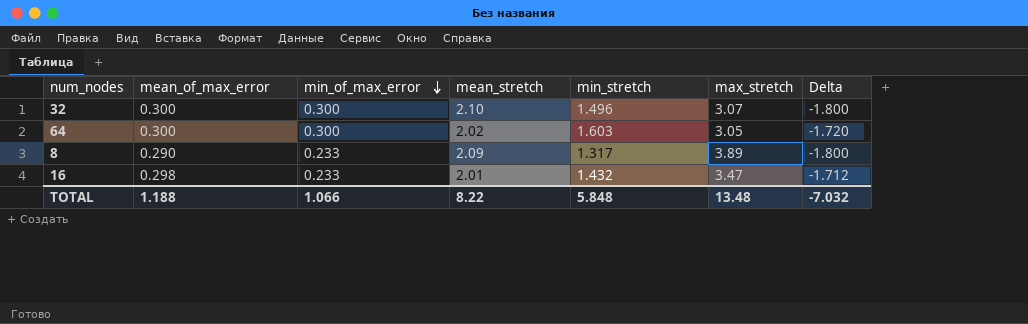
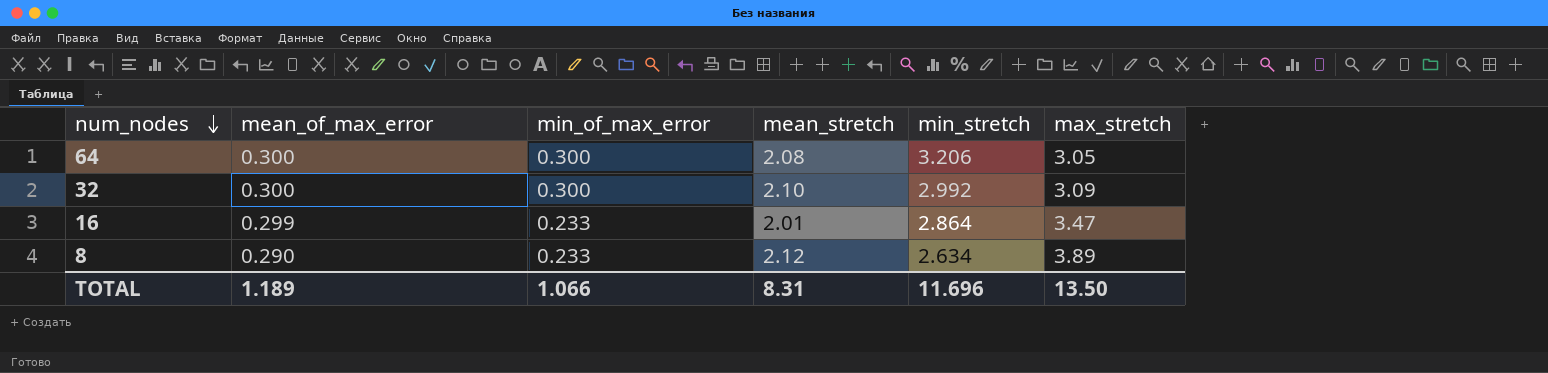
row order: min_of_max_error descending -> num_nodes descending
column Delta | formula: [mean_of_max_error] - [mean_stretch] -> none
64 | mean_stretch: 2.02 -> 2.08
64 | min_stretch: 1.603 -> 3.206
32 | min_stretch: 1.496 -> 2.992
32 | max_stretch: 3.07 -> 3.09
16 | mean_of_max_error: 0.298 -> 0.299
16 | min_stretch: 1.432 -> 2.864
8 | mean_stretch: 2.09 -> 2.12
8 | min_stretch: 1.317 -> 2.634
TOTAL | mean_of_max_error: 1.188 -> 1.189
TOTAL | mean_stretch: 8.22 -> 8.31
TOTAL | min_stretch: 5.848 -> 11.696
TOTAL | max_stretch: 13.48 -> 13.50

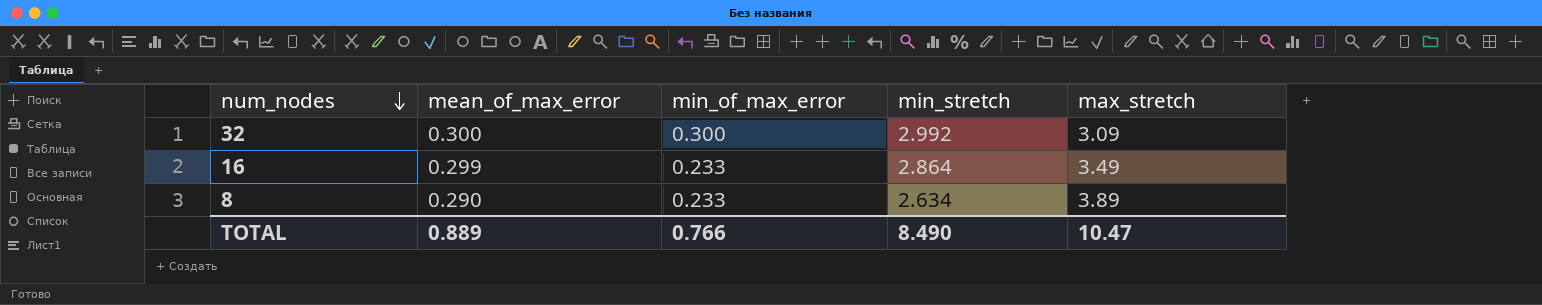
column mean_stretch | position: 4 -> none
row 64: 0.300 | 0.300 | 2.08 | 3.206 | 3.05 -> none
16 | max_stretch: 3.47 -> 3.49
TOTAL | mean_of_max_error: 1.189 -> 0.889
TOTAL | min_of_max_error: 1.066 -> 0.766
TOTAL | min_stretch: 11.696 -> 8.490
TOTAL | max_stretch: 13.50 -> 10.47

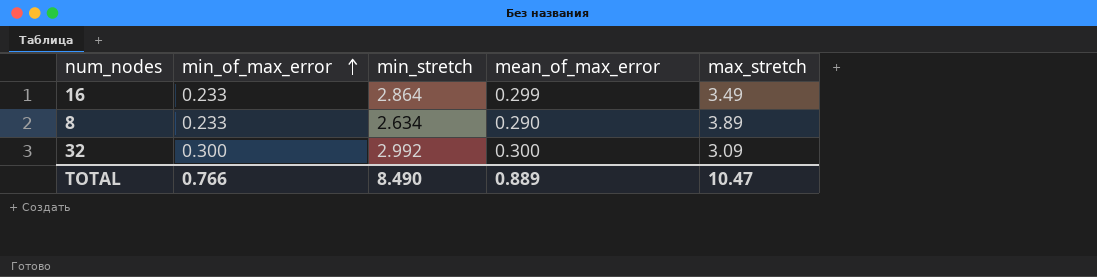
row order: num_nodes descending -> min_of_max_error ascending
column mean_of_max_error | position: 2 -> 4

